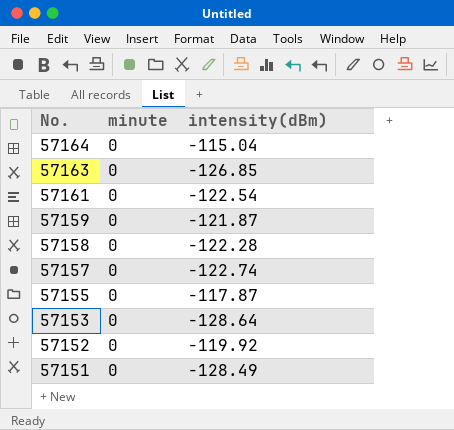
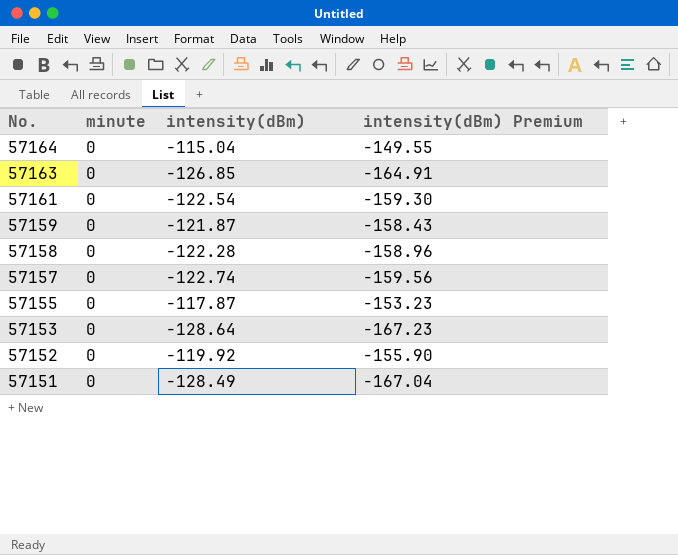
column intensity(dBm) Premium | formula: none -> [intensity(dBm)] * 1.3

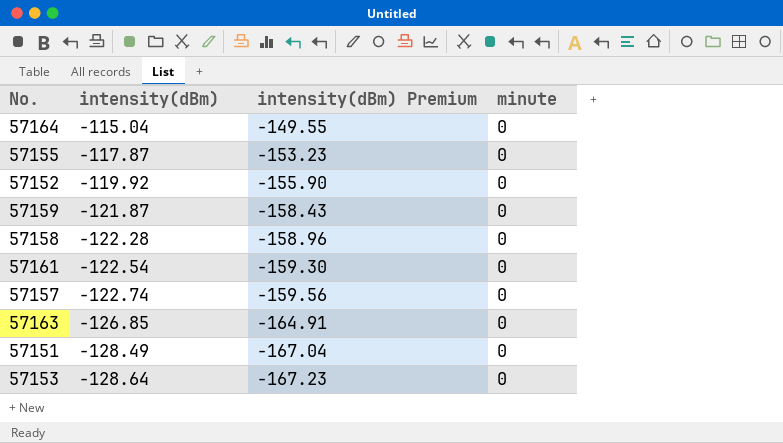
row order: No. descending -> intensity(dBm) descending
column minute | position: 2 -> 4

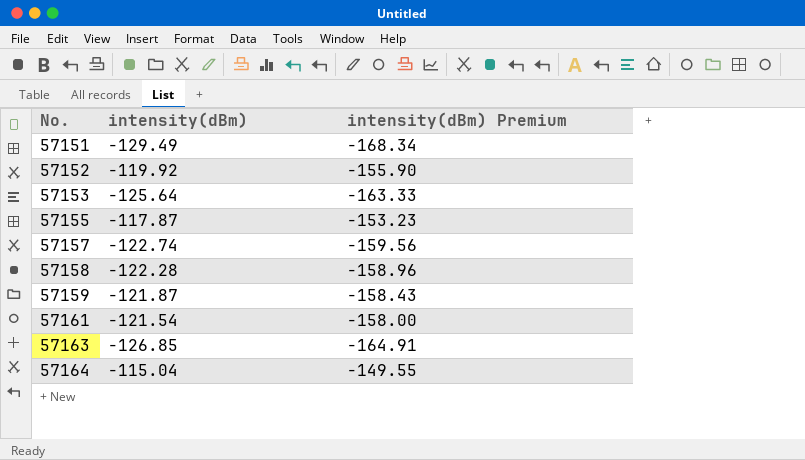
row order: intensity(dBm) descending -> No. ascending
column minute | position: 4 -> none
57151 | intensity(dBm): -128.49 -> -129.49
57151 | intensity(dBm) Premium: -167.04 -> -168.34
57153 | intensity(dBm): -128.64 -> -125.64
57153 | intensity(dBm) Premium: -167.23 -> -163.33
57161 | intensity(dBm): -122.54 -> -121.54
57161 | intensity(dBm) Premium: -159.30 -> -158.00

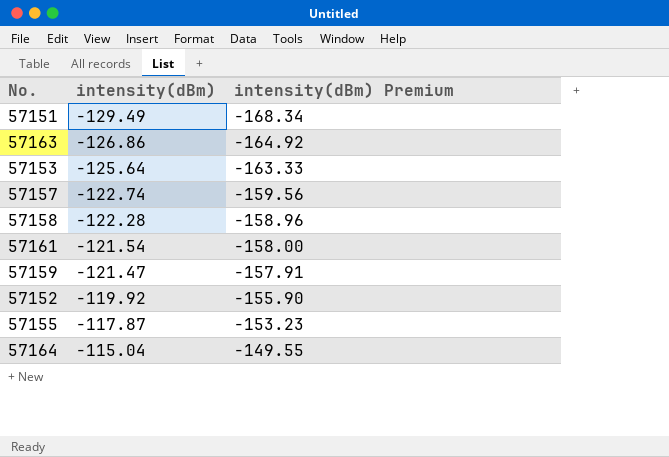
row order: No. ascending -> intensity(dBm) ascending
57163 | intensity(dBm): -126.85 -> -126.86
57163 | intensity(dBm) Premium: -164.91 -> -164.92
57159 | intensity(dBm): -121.87 -> -121.47
57159 | intensity(dBm) Premium: -158.43 -> -157.91

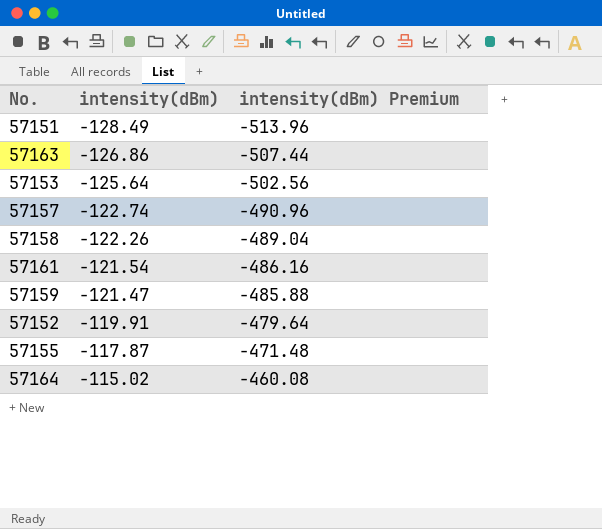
column intensity(dBm) Premium | formula: [intensity(dBm)] * 1.3 -> [intensity(dBm)] * 4
57151 | intensity(dBm): -129.49 -> -128.49
57158 | intensity(dBm): -122.28 -> -122.26
57152 | intensity(dBm): -119.92 -> -119.91
57164 | intensity(dBm): -115.04 -> -115.02

